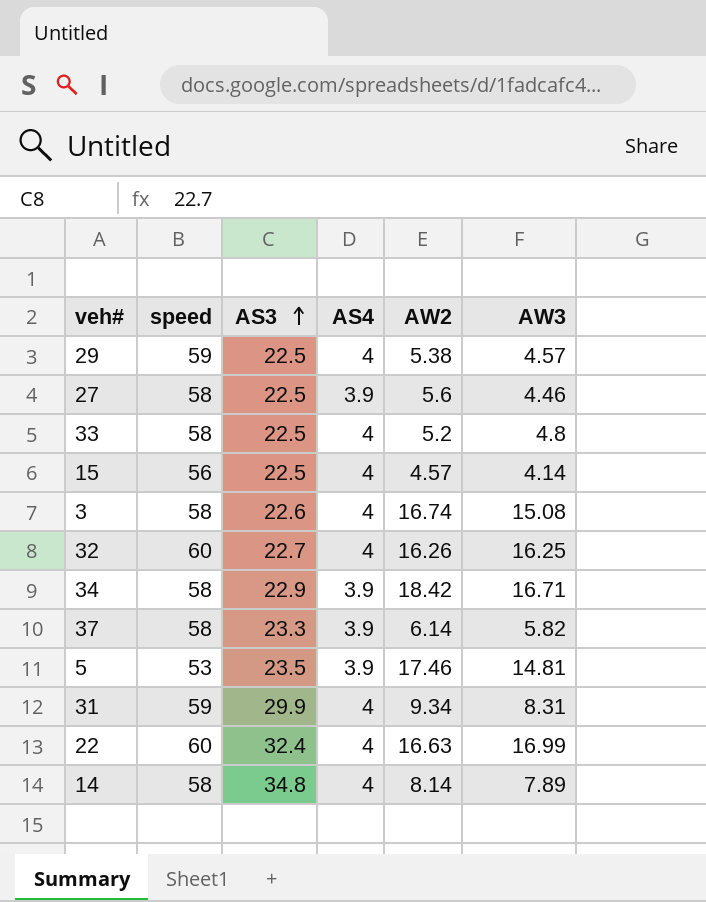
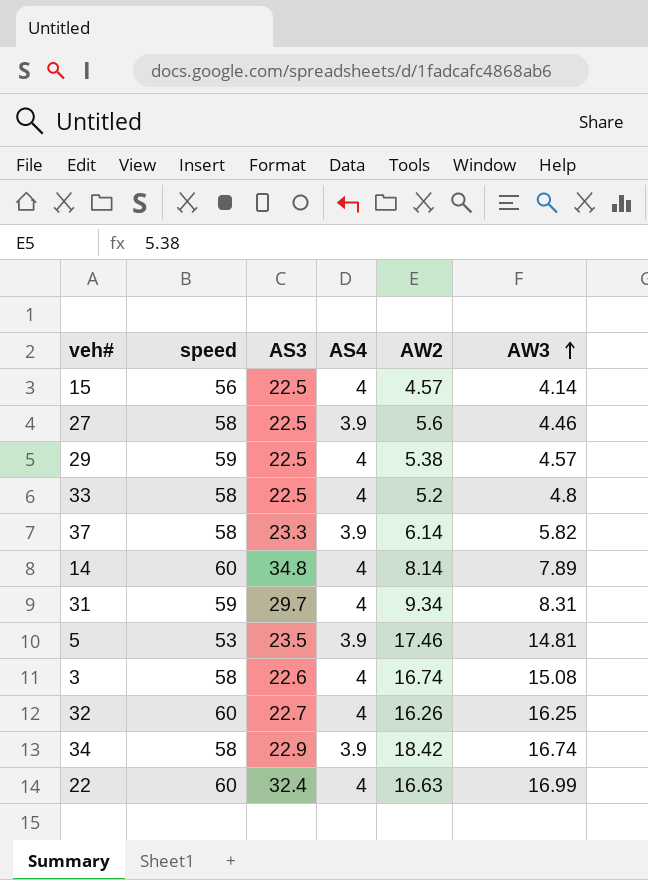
row order: AS3 ascending -> AW3 ascending
14 | speed: 58 -> 60
31 | AS3: 29.9 -> 29.7
34 | AW3: 16.71 -> 16.74

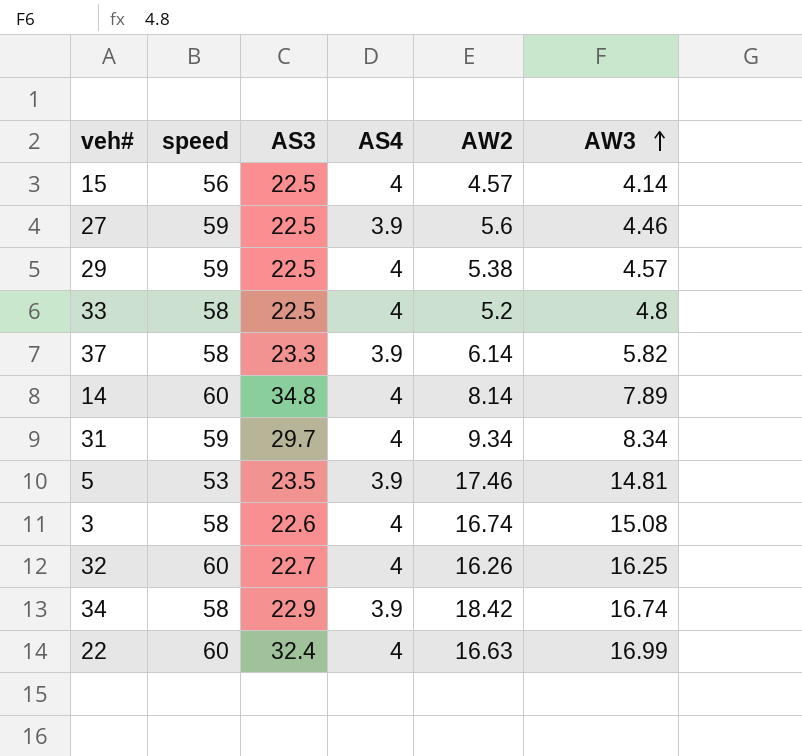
27 | speed: 58 -> 59
31 | AW3: 8.31 -> 8.34

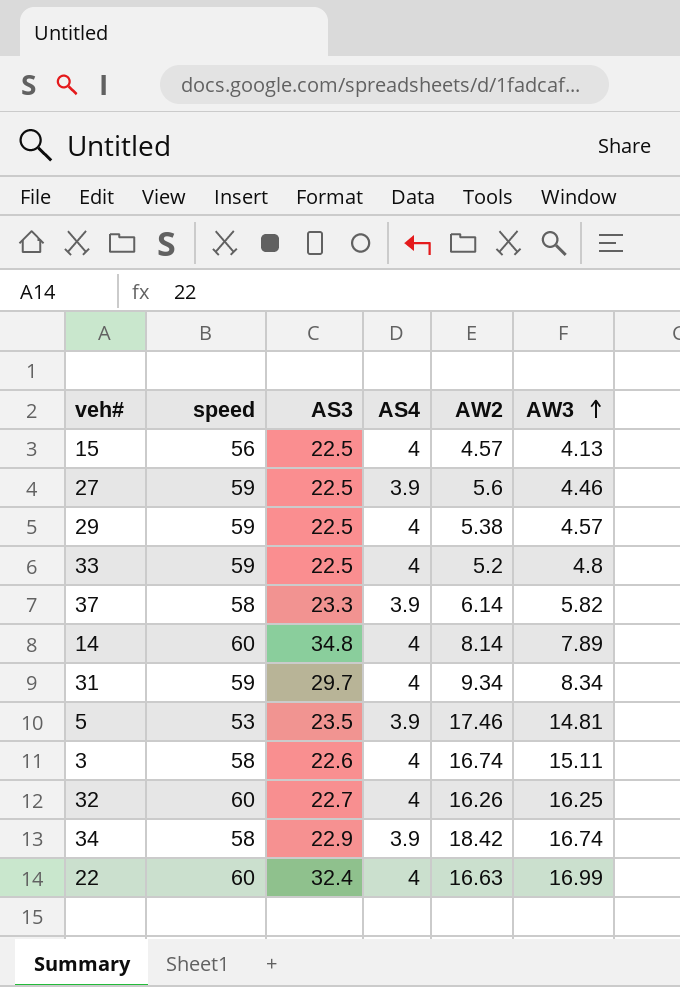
15 | AW3: 4.14 -> 4.13
33 | speed: 58 -> 59
3 | AW3: 15.08 -> 15.11

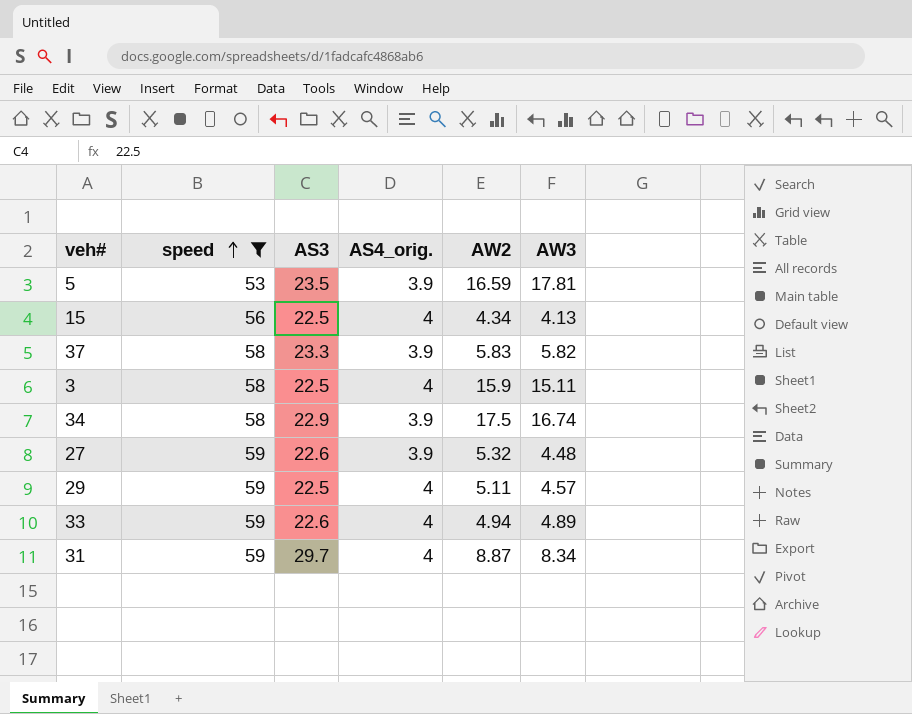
filter: none -> speed != 60
row order: AW3 ascending -> speed ascending
column name: AS4 -> AS4_orig.
5 | AW2: 17.46 -> 16.59
5 | AW3: 14.81 -> 17.81
15 | AW2: 4.57 -> 4.34
37 | AW2: 6.14 -> 5.83
3 | AS3: 22.6 -> 22.5
3 | AW2: 16.74 -> 15.9
34 | AW2: 18.42 -> 17.5
27 | AS3: 22.5 -> 22.6
27 | AW2: 5.6 -> 5.32
27 | AW3: 4.46 -> 4.48
29 | AW2: 5.38 -> 5.11
33 | AS3: 22.5 -> 22.6
33 | AW2: 5.2 -> 4.94
33 | AW3: 4.8 -> 4.89
31 | AW2: 9.34 -> 8.87

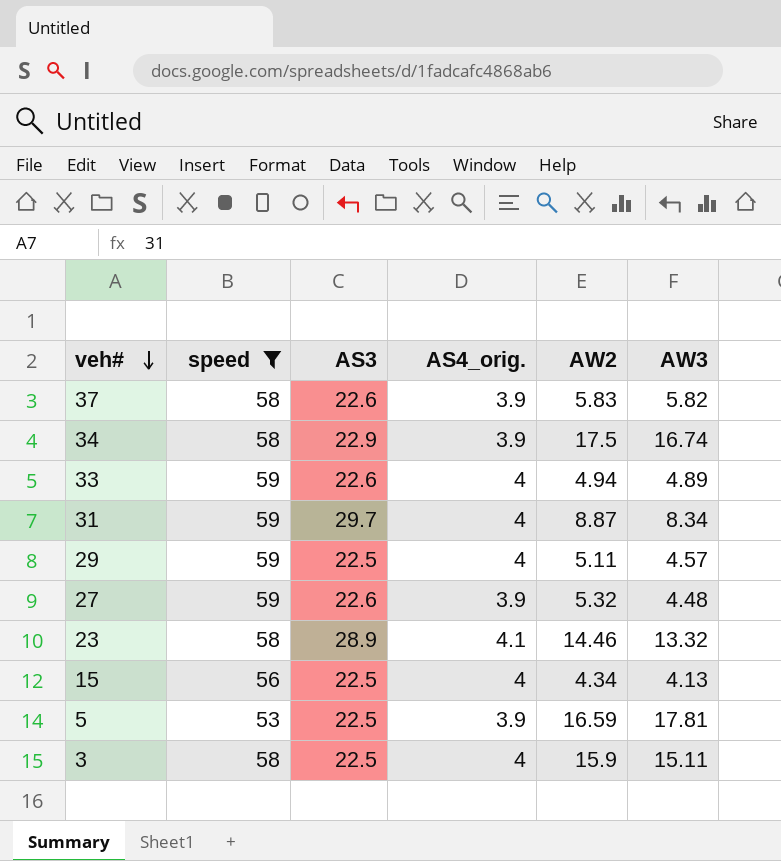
row order: speed ascending -> veh# descending
37 | AS3: 23.3 -> 22.6
row 23: none -> 58 | 28.9 | 4.1 | 14.46 | 13.32
5 | AS3: 23.5 -> 22.5

